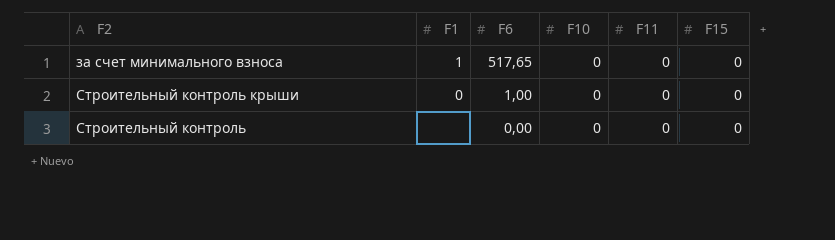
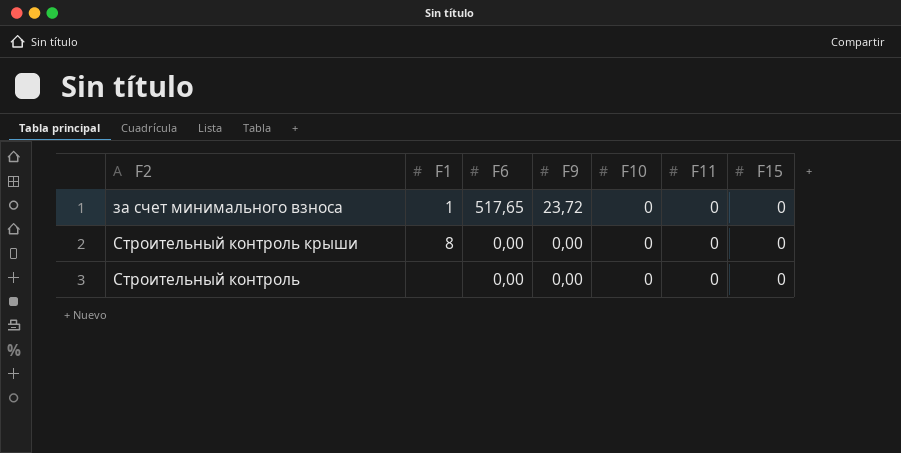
column F9 | position: none -> 4
Строительный контроль крыши | F1: 0 -> 8
Строительный контроль крыши | F6: 1,00 -> 0,00

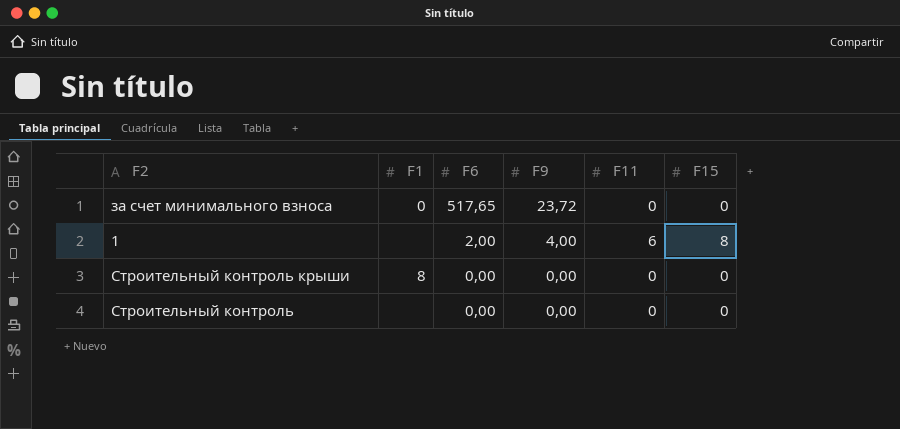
column F10 | position: 5 -> none
за счет минимального взноса | F1: 1 -> 0
row 1: none -> none | 2,00 | 4,00 | 6 | 8

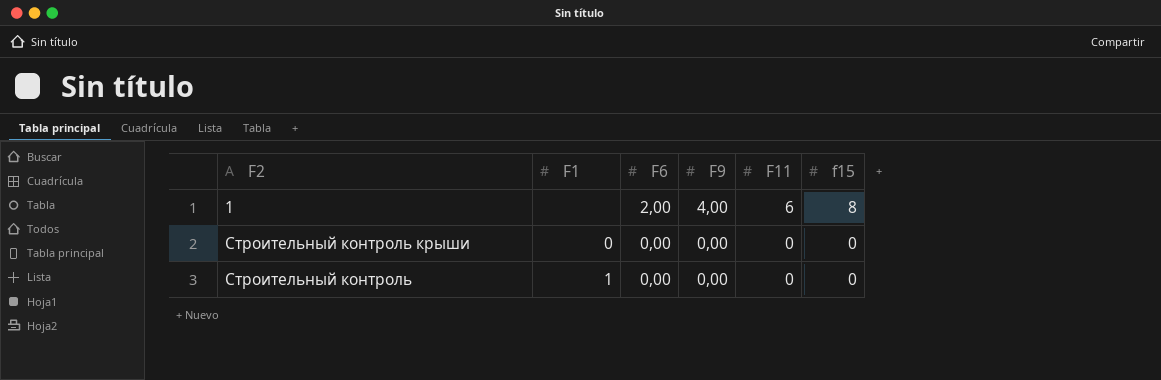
column name: F15 -> f15
row за счет минимального взноса: 0 | 517,65 | 23,72 | 0 | 0 -> none
Строительный контроль крыши | F1: 8 -> 0
Строительный контроль | F1: none -> 1

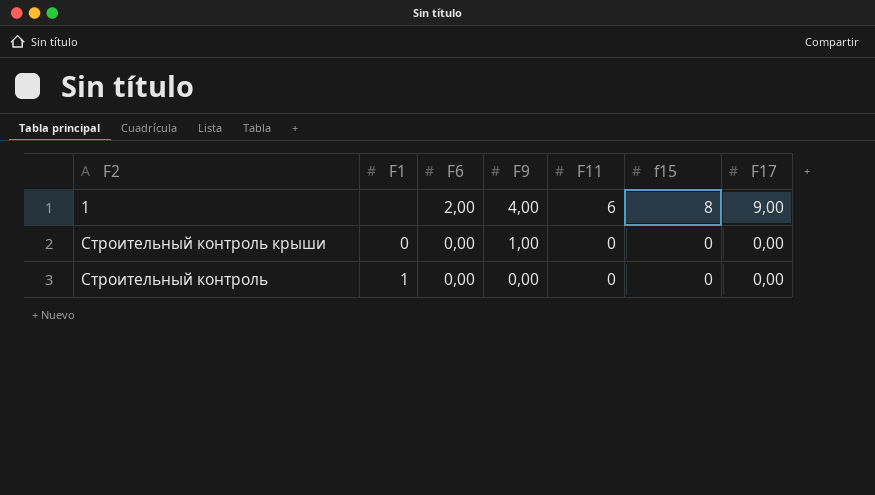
column F17 | position: none -> 7
Строительный контроль крыши | F9: 0,00 -> 1,00

